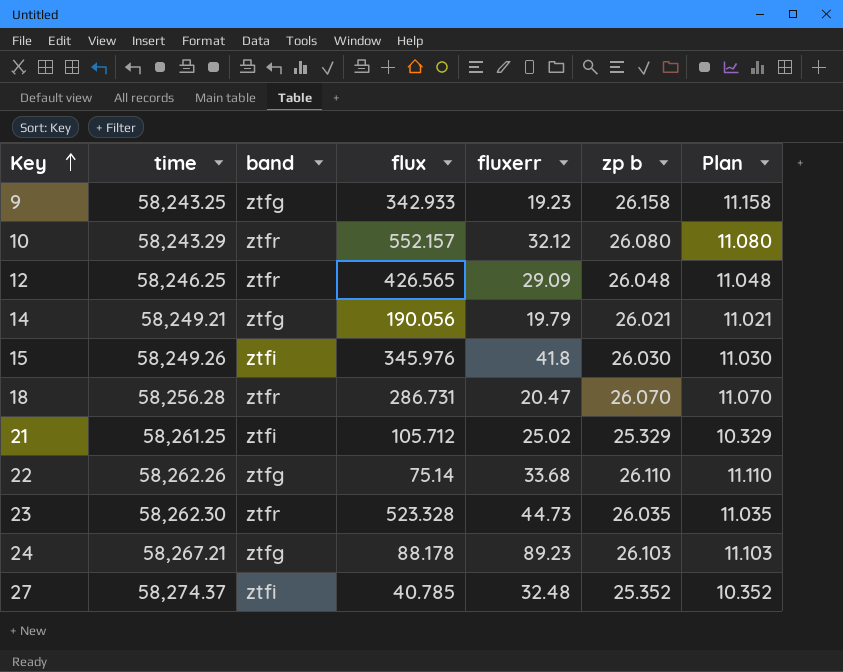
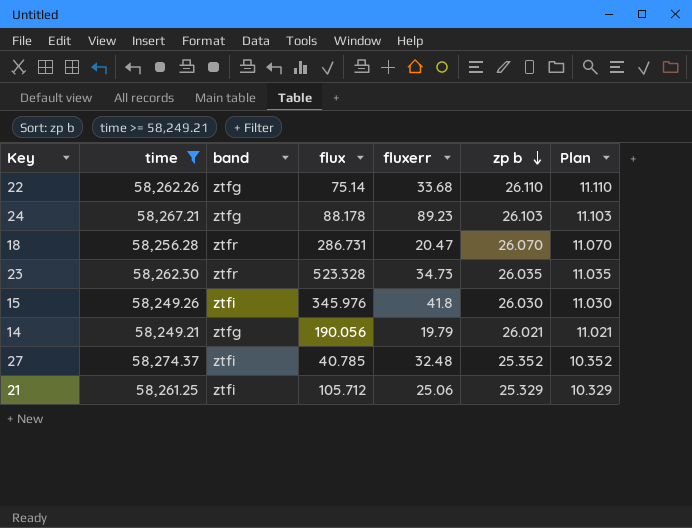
filter: none -> time >= 58,249.21
row order: Key ascending -> zp b descending
23 | fluxerr: 44.73 -> 34.73
21 | fluxerr: 25.02 -> 25.06

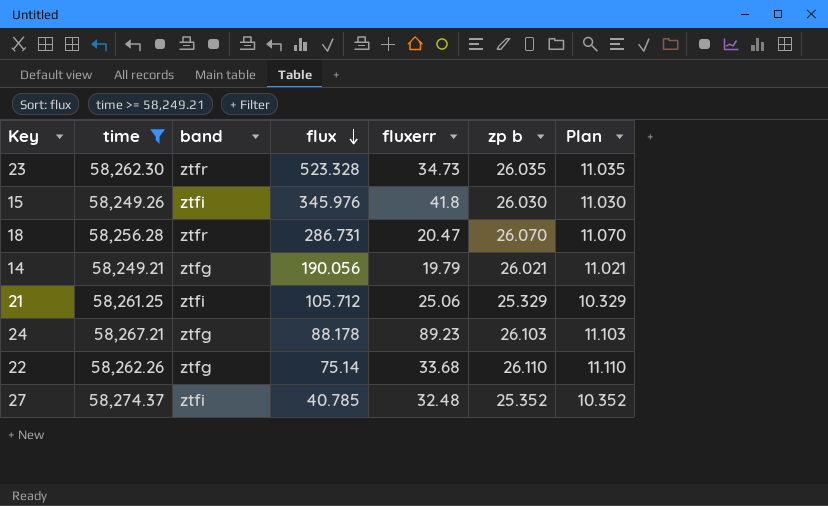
row order: zp b descending -> flux descending

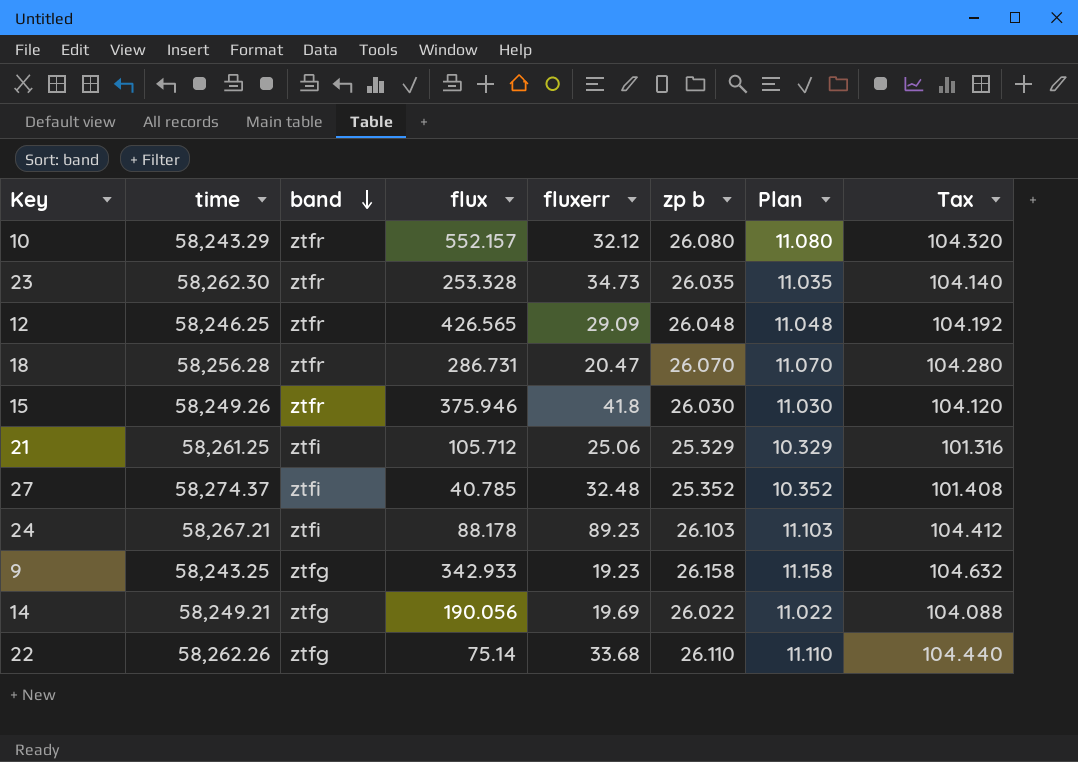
filter: time >= 58,249.21 -> none
row order: flux descending -> band descending
column Tax | formula: none -> [zp b] * 4
23 | flux: 523.328 -> 253.328
15 | band: ztfi -> ztfr
15 | flux: 345.976 -> 375.946
24 | band: ztfg -> ztfi
14 | fluxerr: 19.79 -> 19.69
14 | zp b: 26.021 -> 26.022
14 | Plan: 11.021 -> 11.022

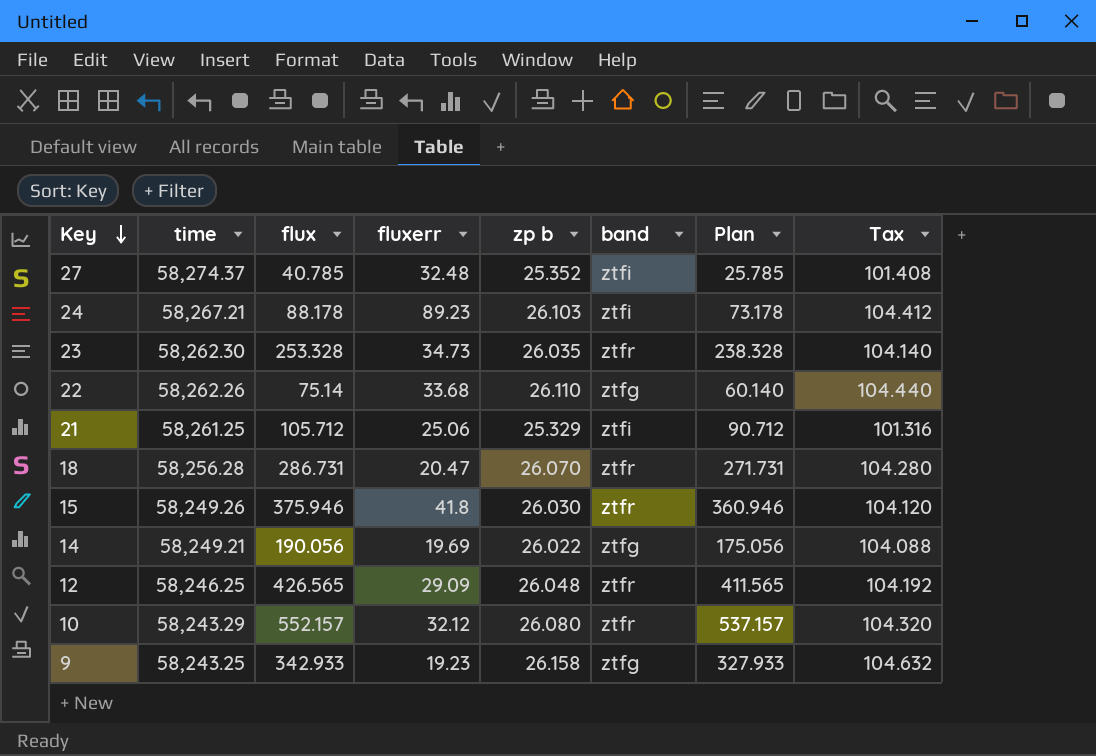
row order: band descending -> Key descending
column band | position: 3 -> 6
column Plan | formula: [zp b] - 15 -> [flux] - 15

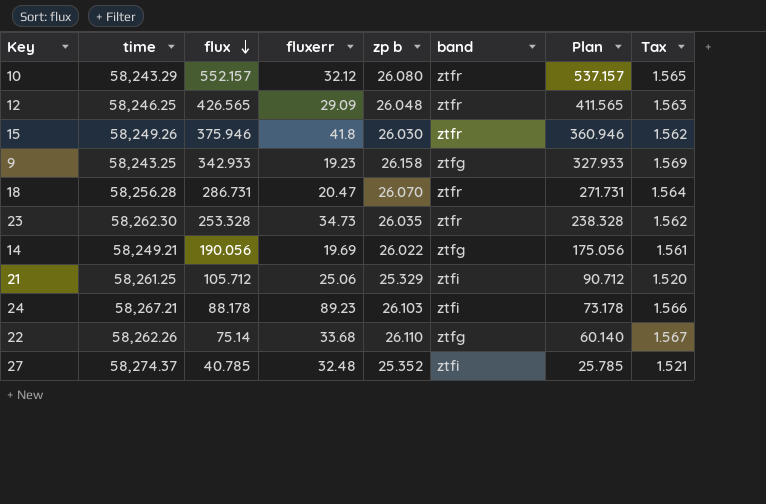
row order: Key descending -> flux descending
column Tax | formula: [zp b] * 4 -> [zp b] * 0.06

